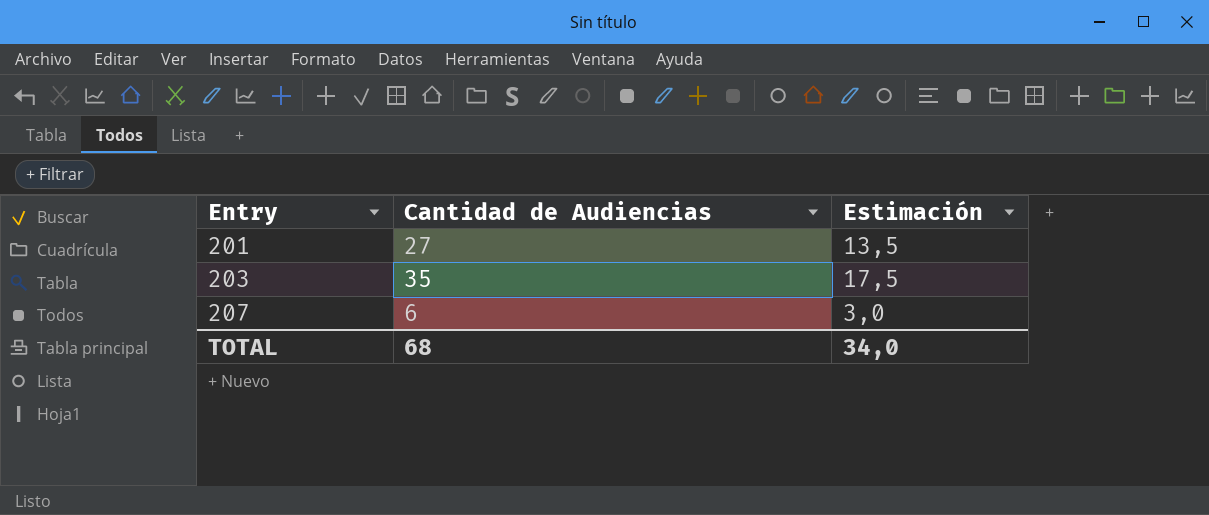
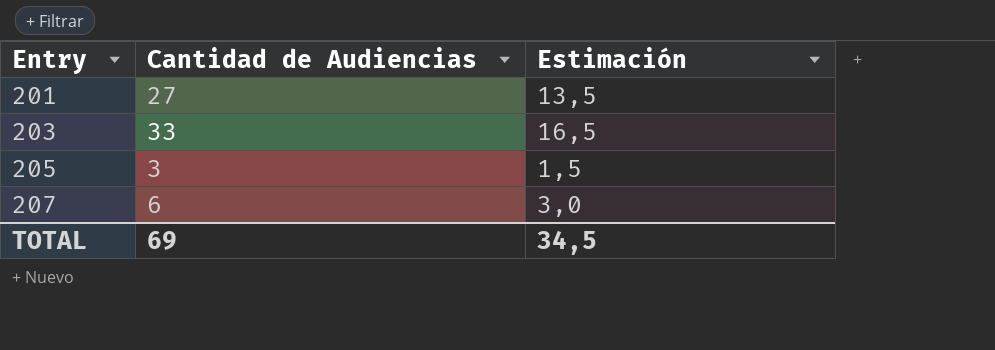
203 | Cantidad de Audiencias: 35 -> 33
203 | Estimación: 17,5 -> 16,5
row 205: none -> 3 | 1,5
TOTAL | Cantidad de Audiencias: 68 -> 69
TOTAL | Estimación: 34,0 -> 34,5

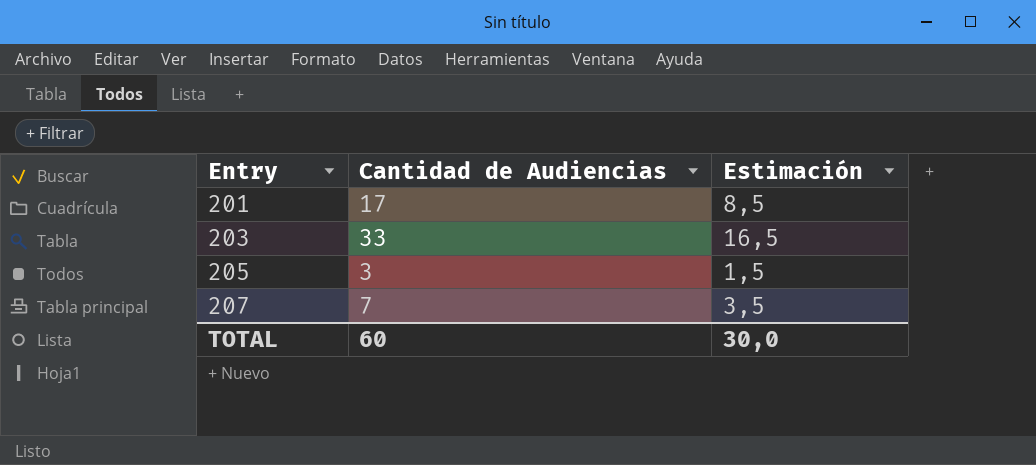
201 | Cantidad de Audiencias: 27 -> 17
201 | Estimación: 13,5 -> 8,5
207 | Cantidad de Audiencias: 6 -> 7
207 | Estimación: 3,0 -> 3,5
TOTAL | Cantidad de Audiencias: 69 -> 60
TOTAL | Estimación: 34,5 -> 30,0

